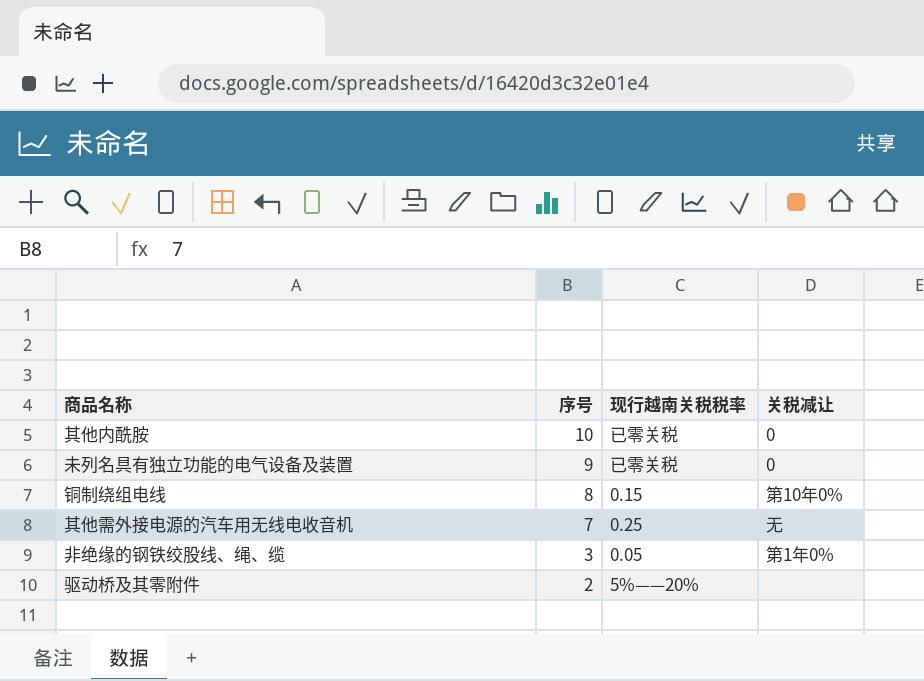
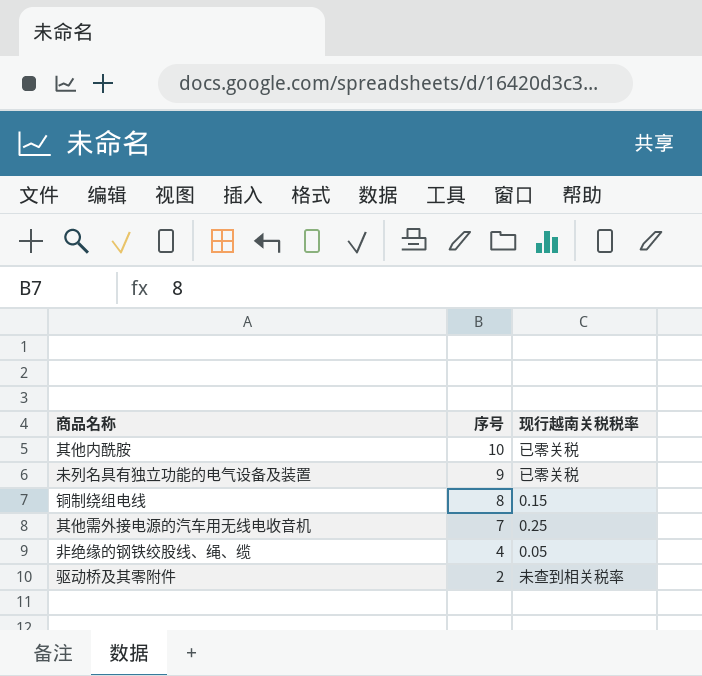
column 关税减让 | position: 4 -> none
非绝缘的钢铁绞股线、绳、缆 | 序号: 3 -> 4
驱动桥及其零附件 | 现行越南关税税率: 5%——20% -> 未查到相关税率

